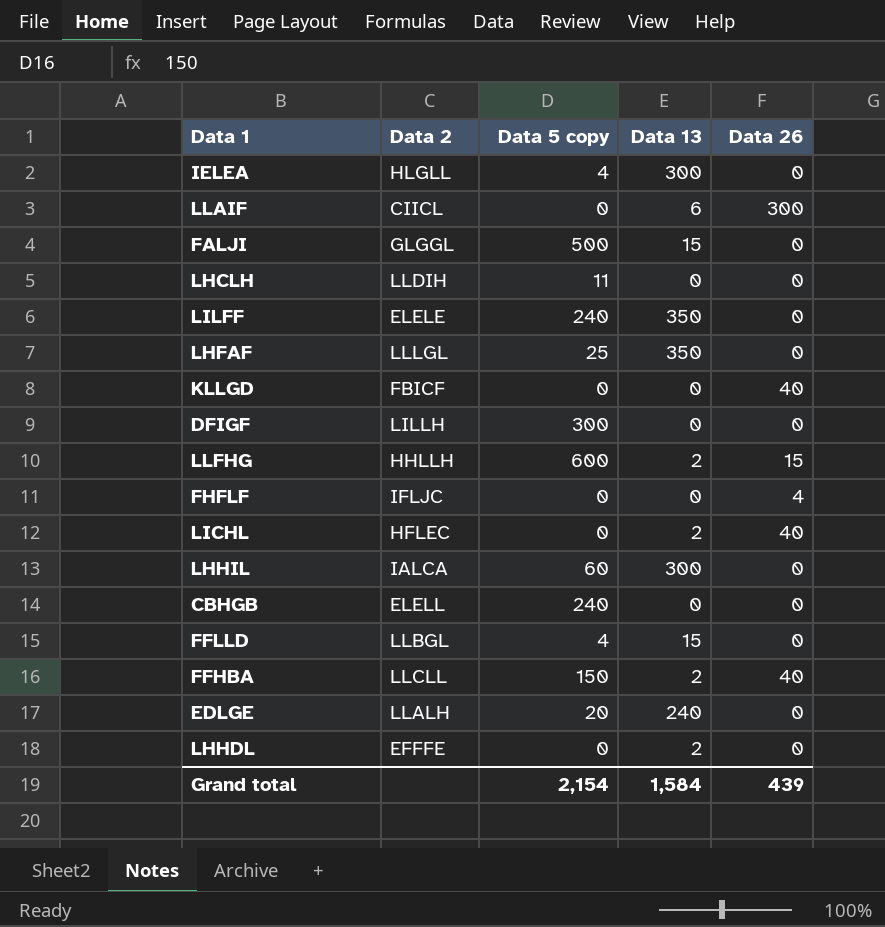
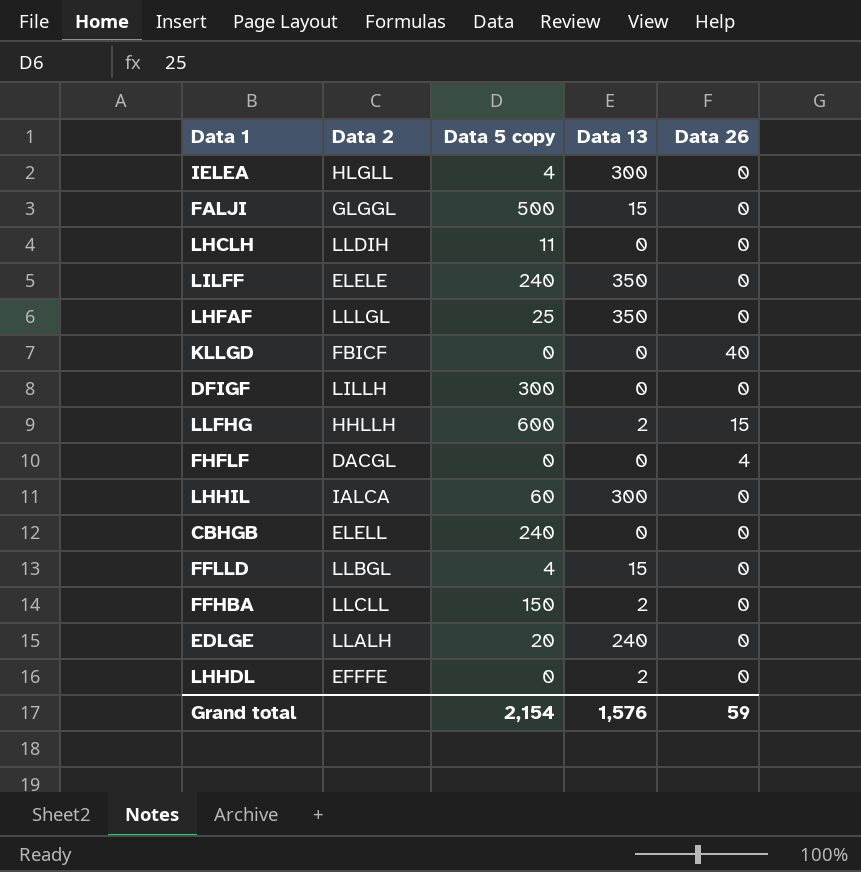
row LLAIF: CIICL | 0 | 6 | 300 -> none
row LICHL: HFLEC | 0 | 2 | 40 -> none
FHFLF | Data 2: IFLJC -> DACGL
FFHBA | Data 26: 40 -> 0
Grand total | Data 13: 1,584 -> 1,576
Grand total | Data 26: 439 -> 59

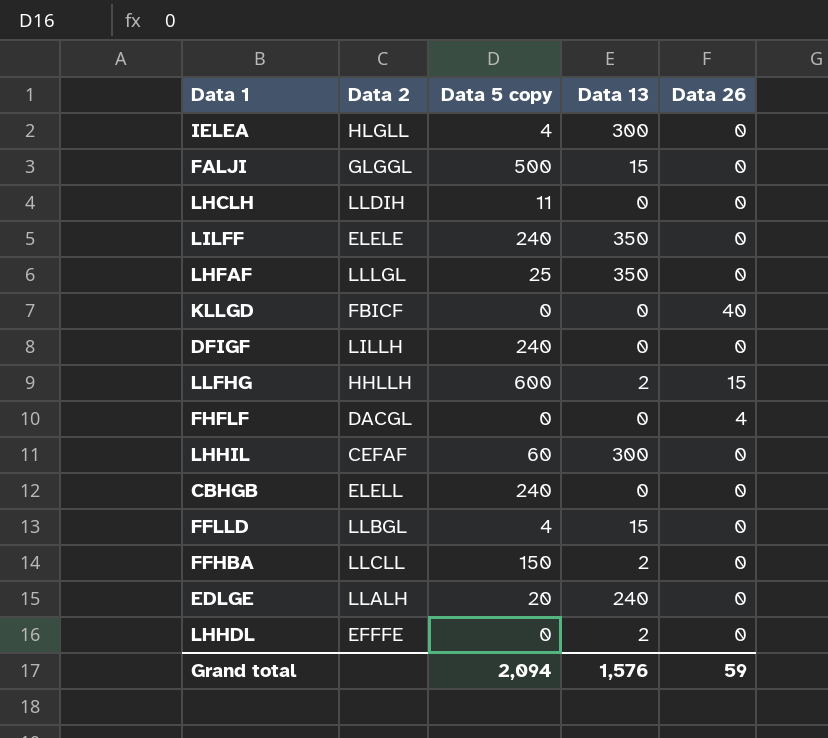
DFIGF | Data 5 copy: 300 -> 240
LHHIL | Data 2: IALCA -> CEFAF
Grand total | Data 5 copy: 2,154 -> 2,094

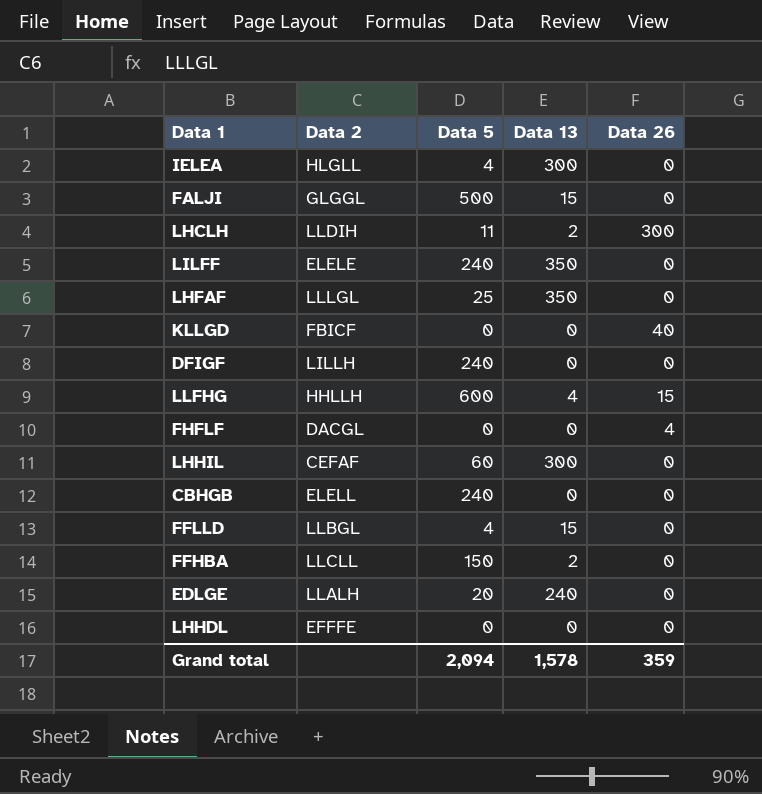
column name: Data 5 copy -> Data 5
LHCLH | Data 13: 0 -> 2
LHCLH | Data 26: 0 -> 300
LLFHG | Data 13: 2 -> 4
LHHDL | Data 13: 2 -> 0
Grand total | Data 13: 1,576 -> 1,578
Grand total | Data 26: 59 -> 359

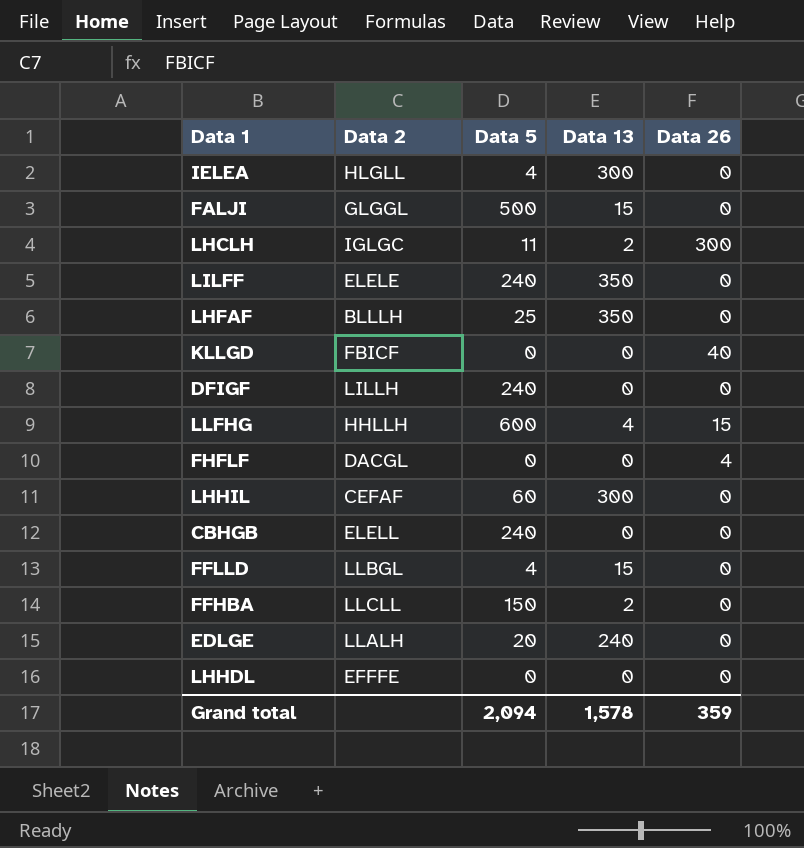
LHCLH | Data 2: LLDIH -> IGLGC
LHFAF | Data 2: LLLGL -> BLLLH

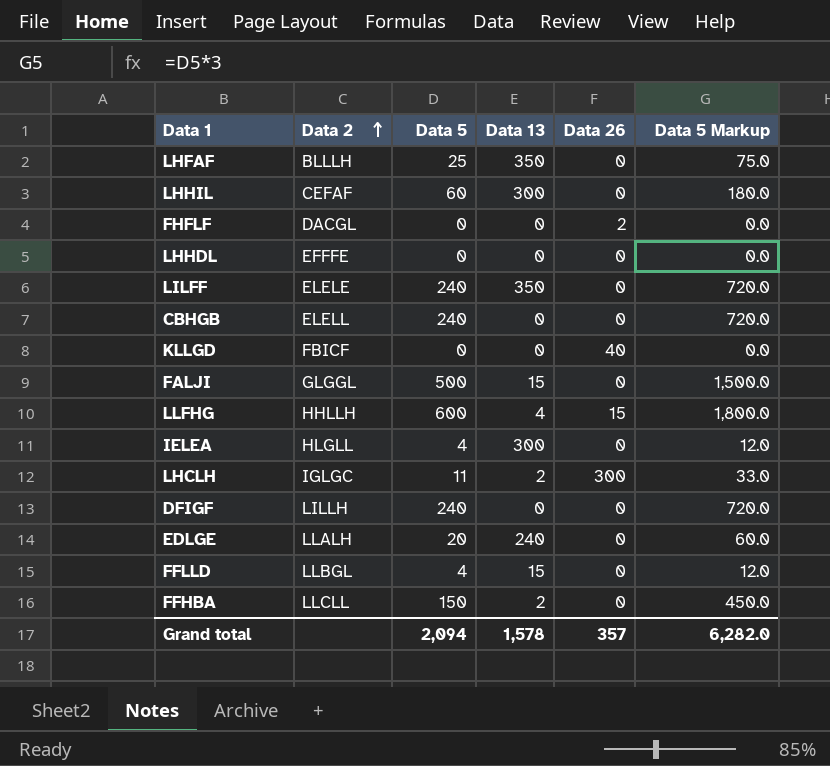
row order: none -> Data 2 ascending
column Data 5 Markup | formula: none -> [Data 5] * 3
FHFLF | Data 26: 4 -> 2
Grand total | Data 26: 359 -> 357

